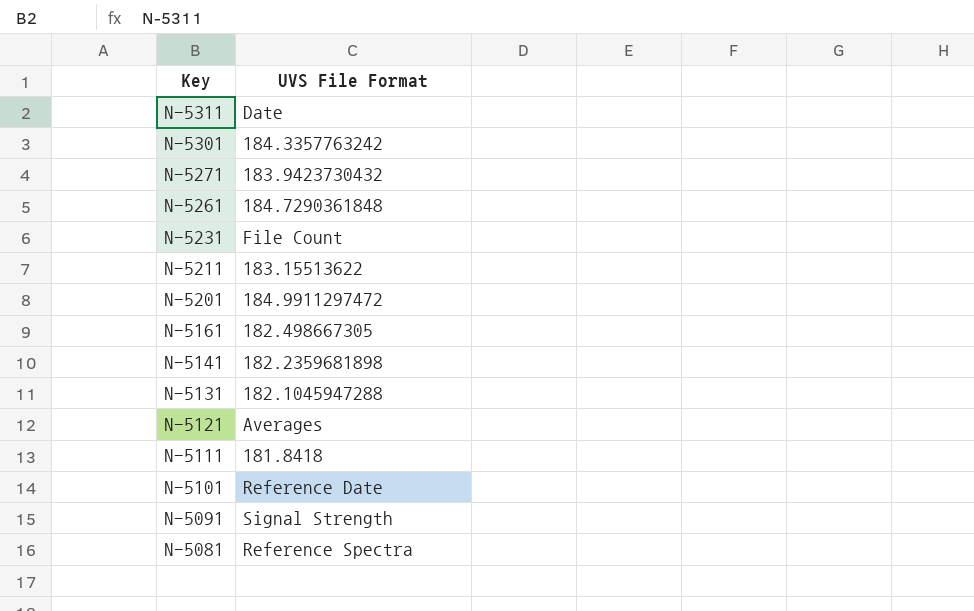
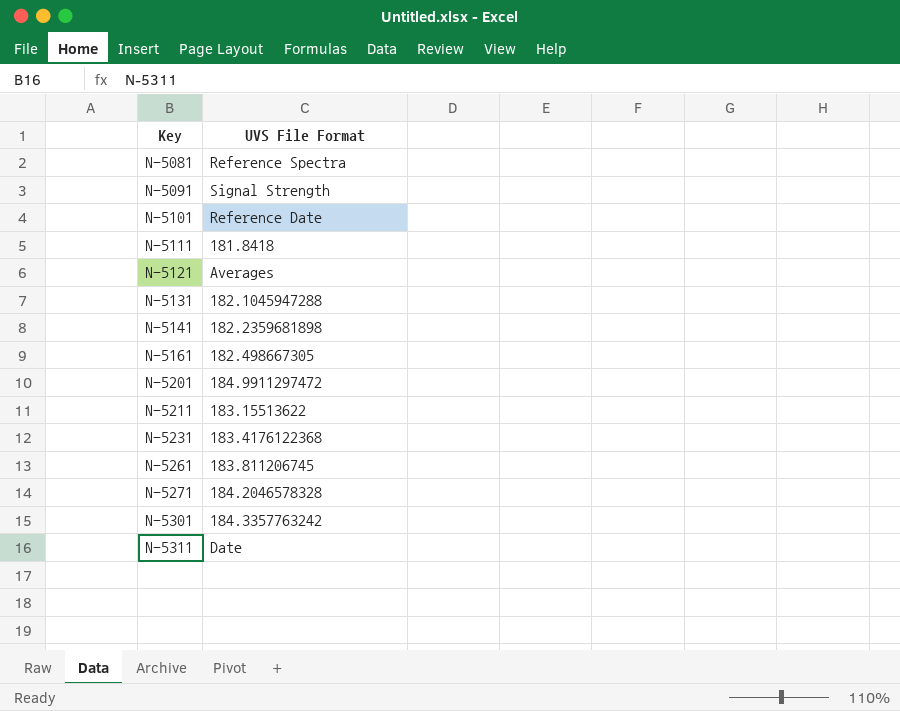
row order: Key descending -> Key ascending
N-5231 | UVS File Format: File Count -> 183.4176122368
N-5261 | UVS File Format: 184.7290361848 -> 183.811206745
N-5271 | UVS File Format: 183.9423730432 -> 184.2046578328

